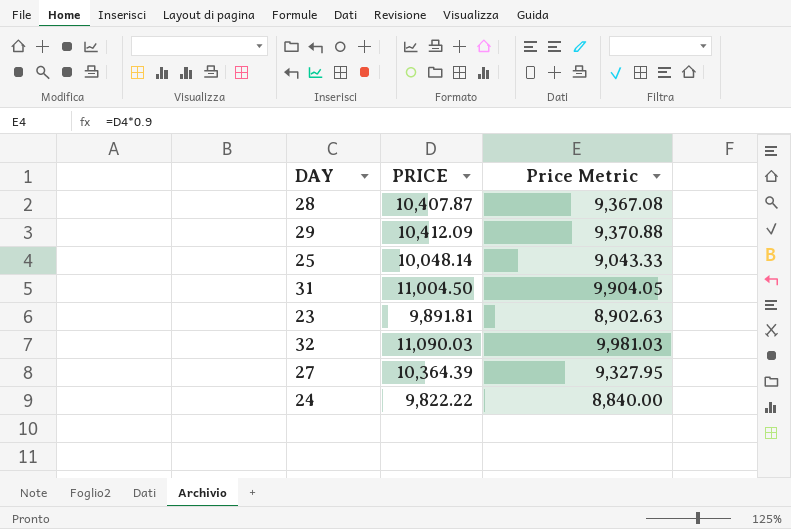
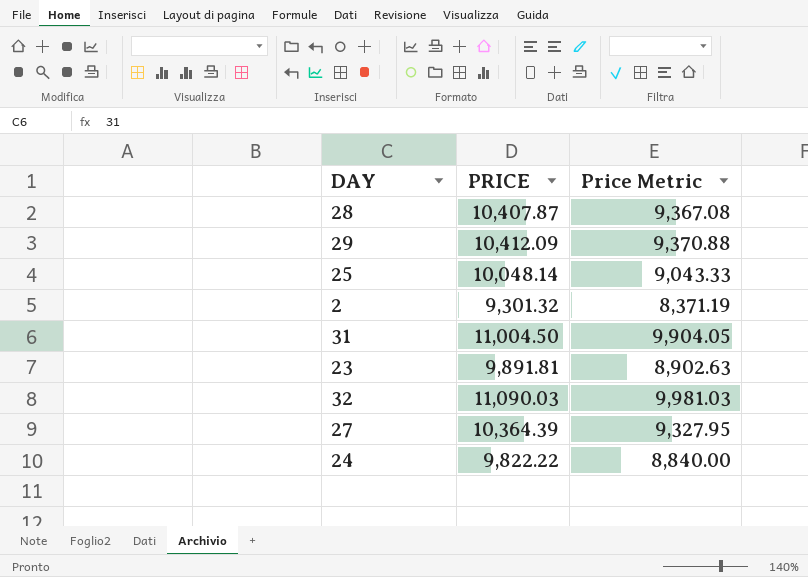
row 2: none -> 9,301.32 | 8,371.19

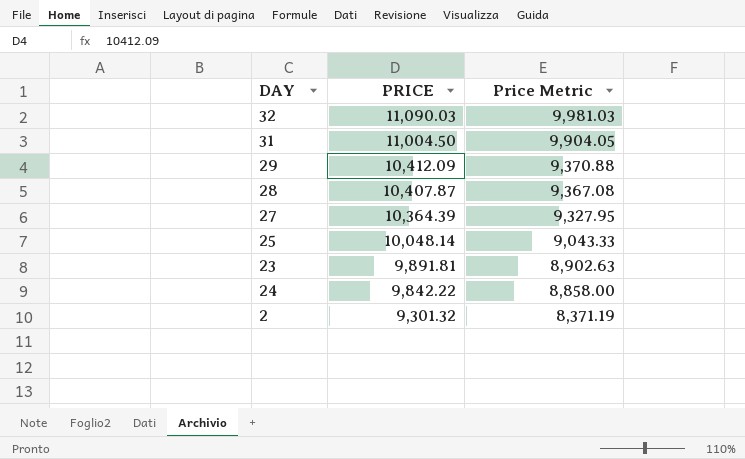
row order: none -> PRICE descending
24 | PRICE: 9,822.22 -> 9,842.22
24 | Price Metric: 8,840.00 -> 8,858.00

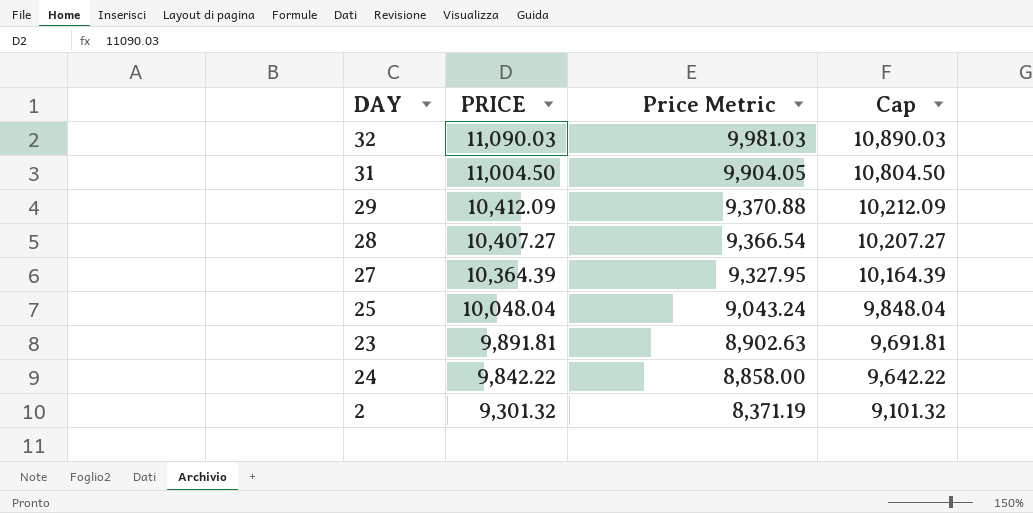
column Cap | formula: none -> [PRICE] - 200
28 | PRICE: 10,407.87 -> 10,407.27
28 | Price Metric: 9,367.08 -> 9,366.54
25 | PRICE: 10,048.14 -> 10,048.04
25 | Price Metric: 9,043.33 -> 9,043.24

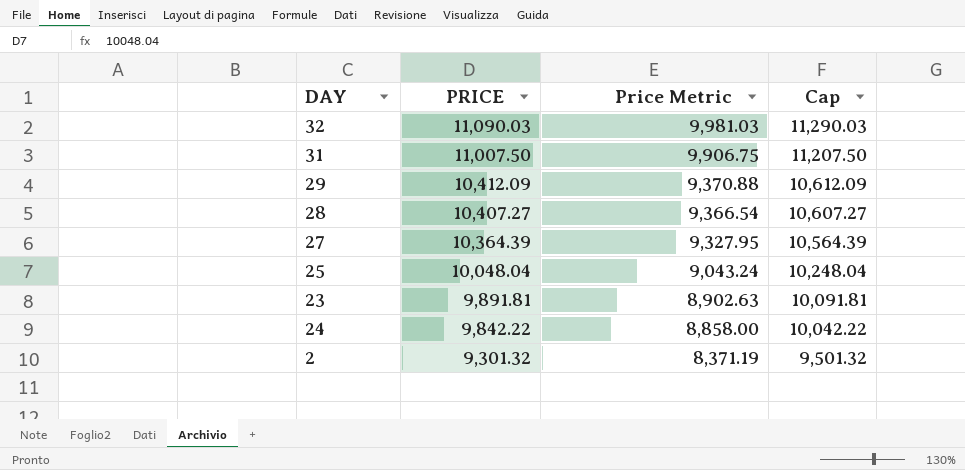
column Cap | formula: [PRICE] - 200 -> [PRICE] + 200
31 | PRICE: 11,004.50 -> 11,007.50
31 | Price Metric: 9,904.05 -> 9,906.75

